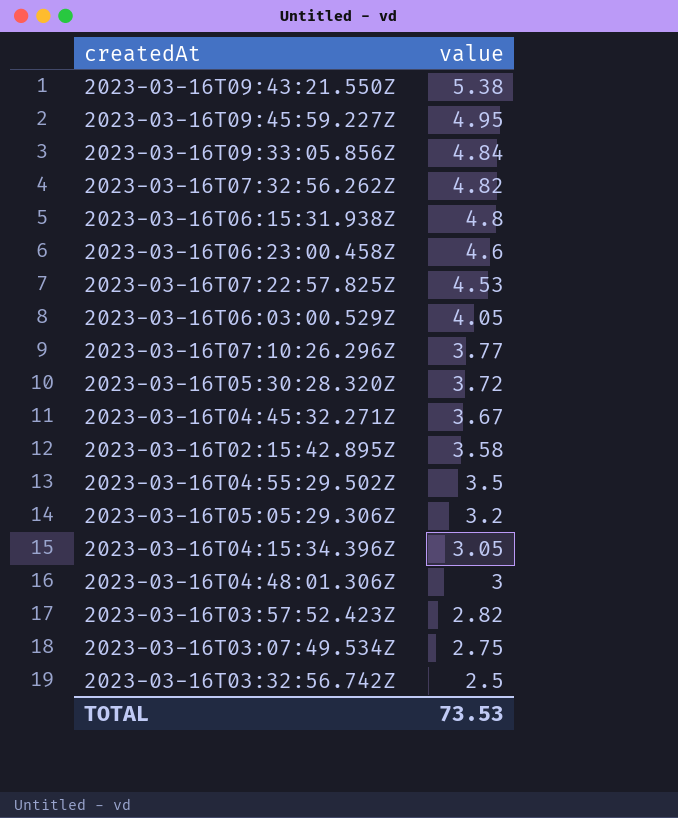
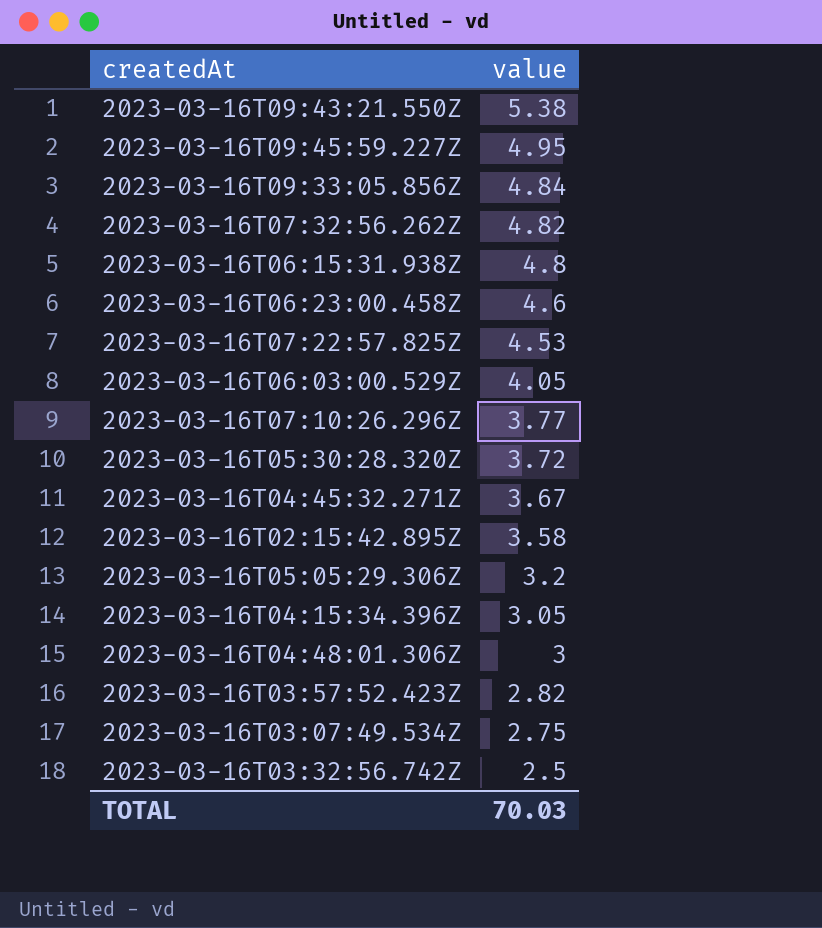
row 2023-03-16T04:55:29.502Z: 3.5 -> none
TOTAL | value: 73.53 -> 70.03

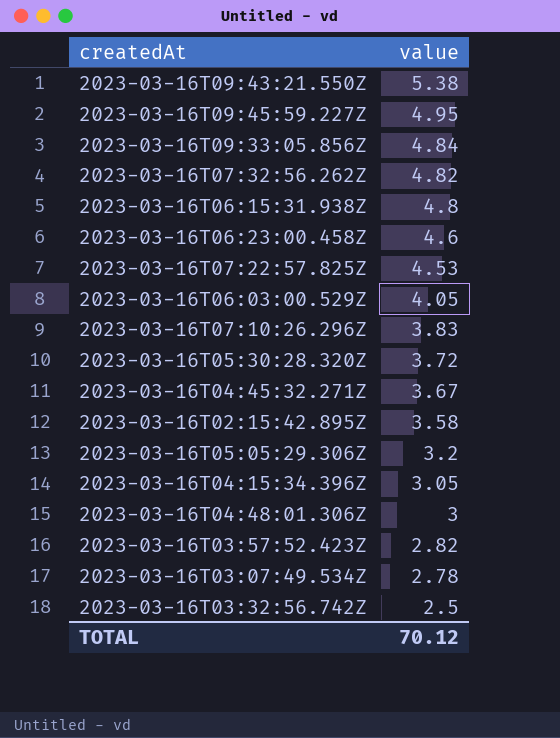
2023-03-16T07:10:26.296Z | value: 3.77 -> 3.83
2023-03-16T03:07:49.534Z | value: 2.75 -> 2.78
TOTAL | value: 70.03 -> 70.12

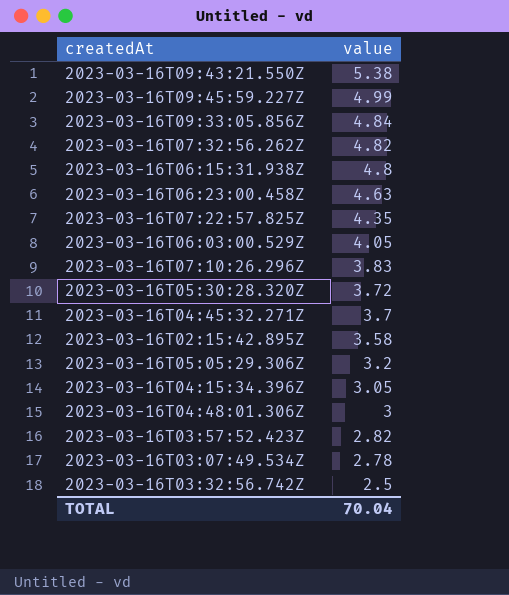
2023-03-16T09:45:59.227Z | value: 4.95 -> 4.99
2023-03-16T06:23:00.458Z | value: 4.6 -> 4.63
2023-03-16T07:22:57.825Z | value: 4.53 -> 4.35
2023-03-16T04:45:32.271Z | value: 3.67 -> 3.7
TOTAL | value: 70.12 -> 70.04

